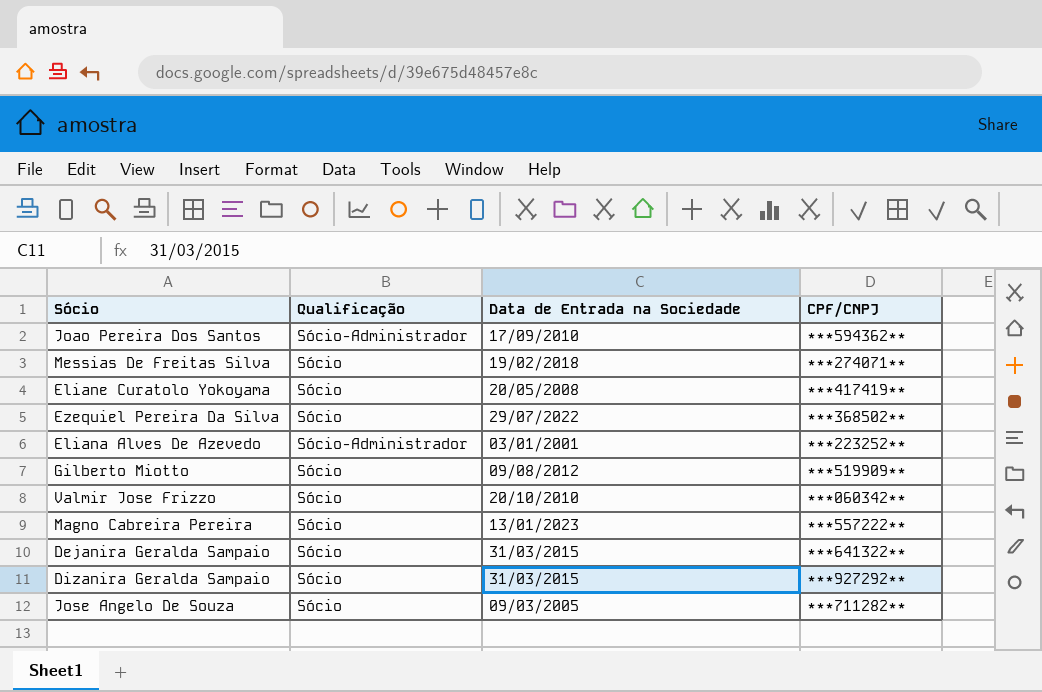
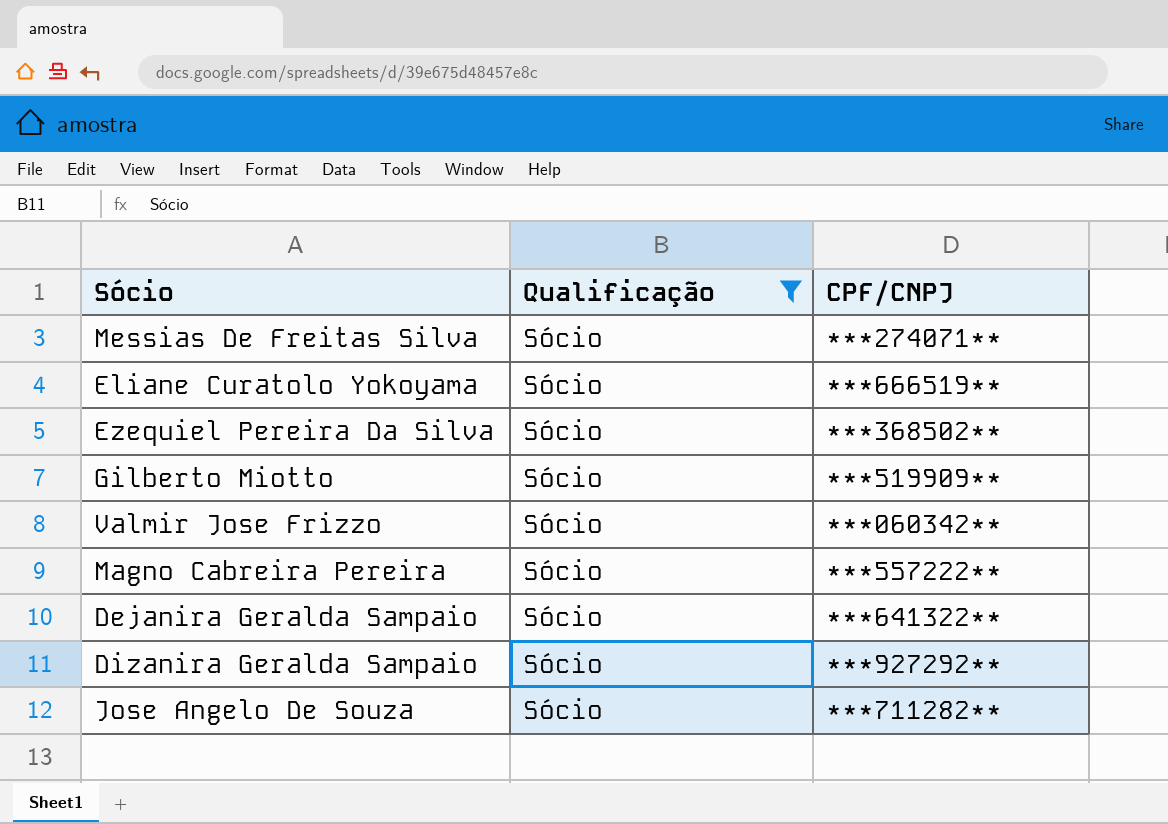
filter: none -> Qualificação = Sócio
column Data de Entrada na Sociedade | position: 3 -> none
Eliane Curatolo Yokoyama | CPF/CNPJ: ***417419** -> ***666519**

